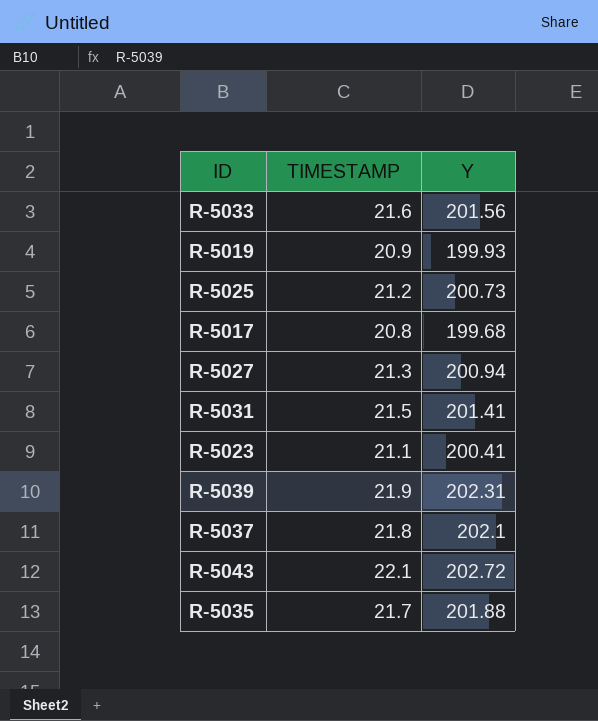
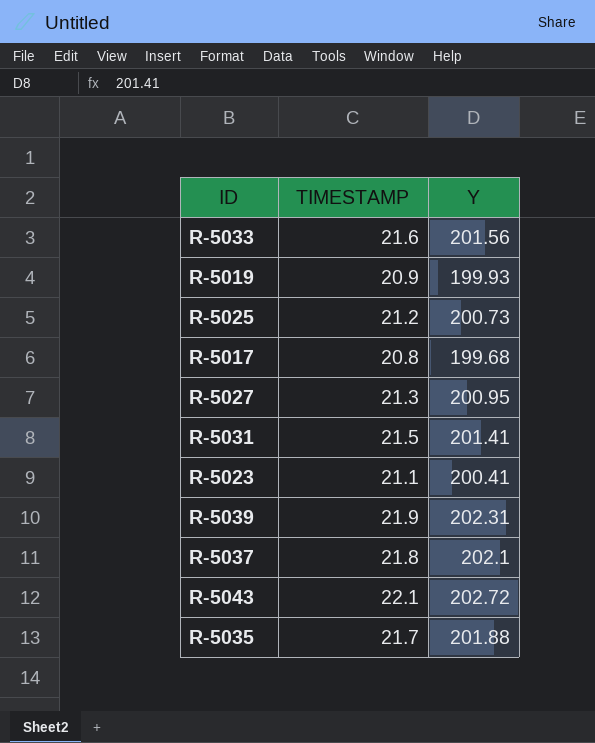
R-5027 | Y: 200.94 -> 200.95

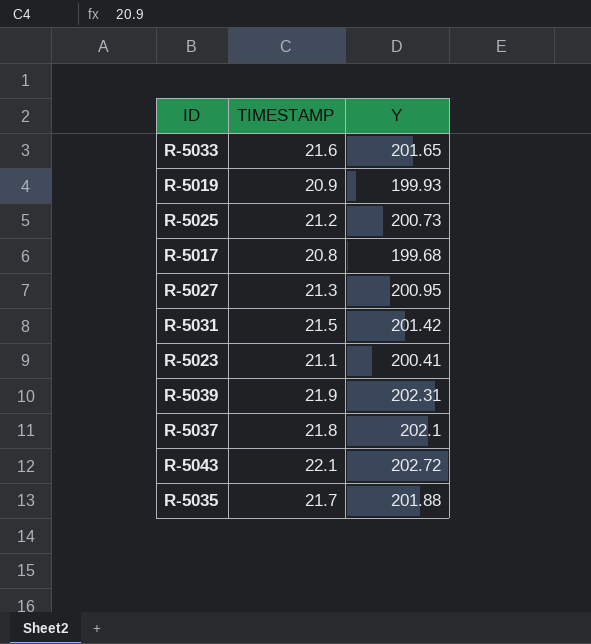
R-5033 | Y: 201.56 -> 201.65
R-5031 | Y: 201.41 -> 201.42

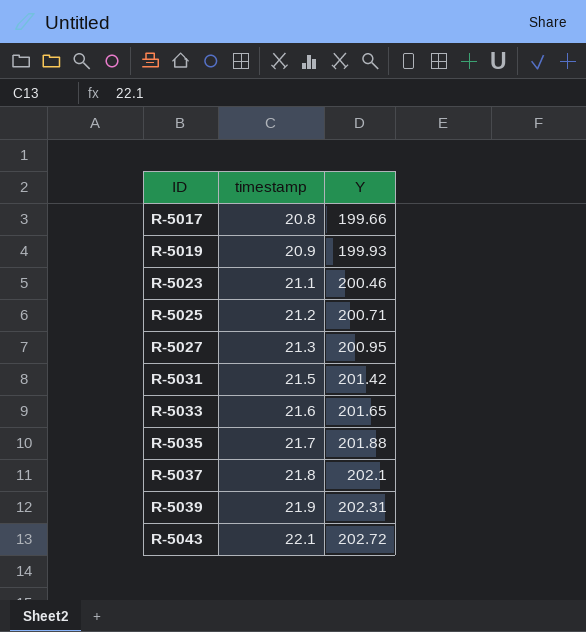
row order: none -> ID ascending
column name: TIMESTAMP -> timestamp
R-5017 | Y: 199.68 -> 199.66
R-5023 | Y: 200.41 -> 200.46
R-5025 | Y: 200.73 -> 200.71

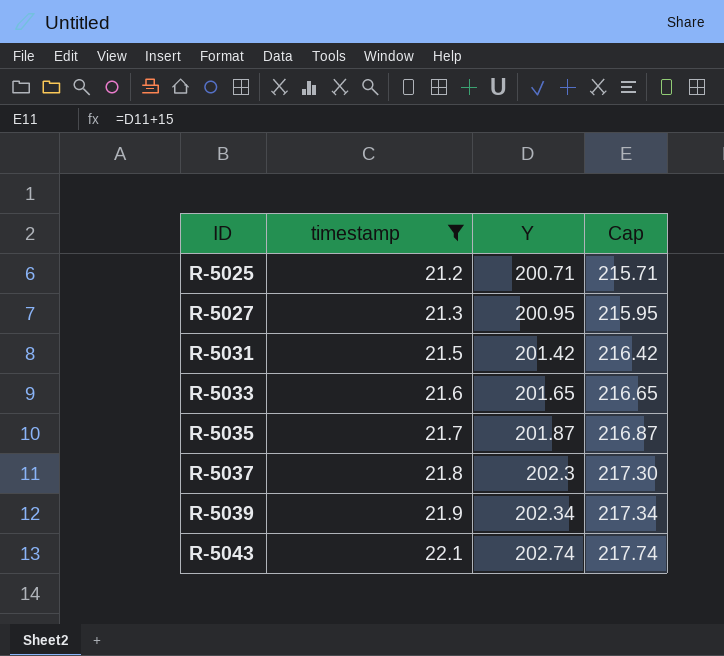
filter: none -> timestamp >= 21.2
column Cap | formula: none -> [Y] + 15
R-5035 | Y: 201.88 -> 201.87
R-5037 | Y: 202.1 -> 202.3
R-5039 | Y: 202.31 -> 202.34
R-5043 | Y: 202.72 -> 202.74

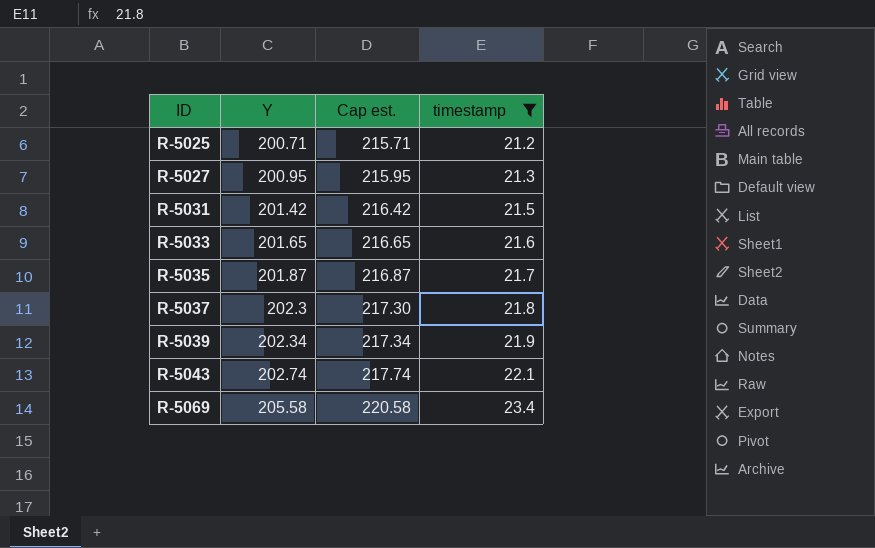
column name: Cap -> Cap est.
column timestamp | position: 2 -> 4
row R-5069: none -> 205.58 | 220.58 | 23.4

